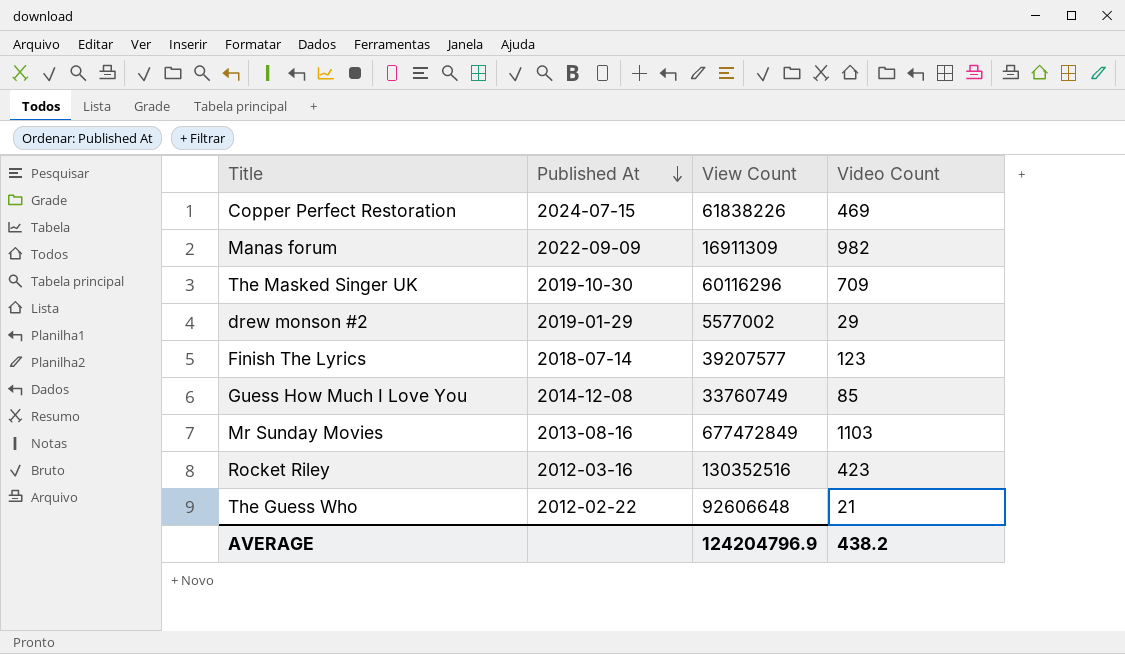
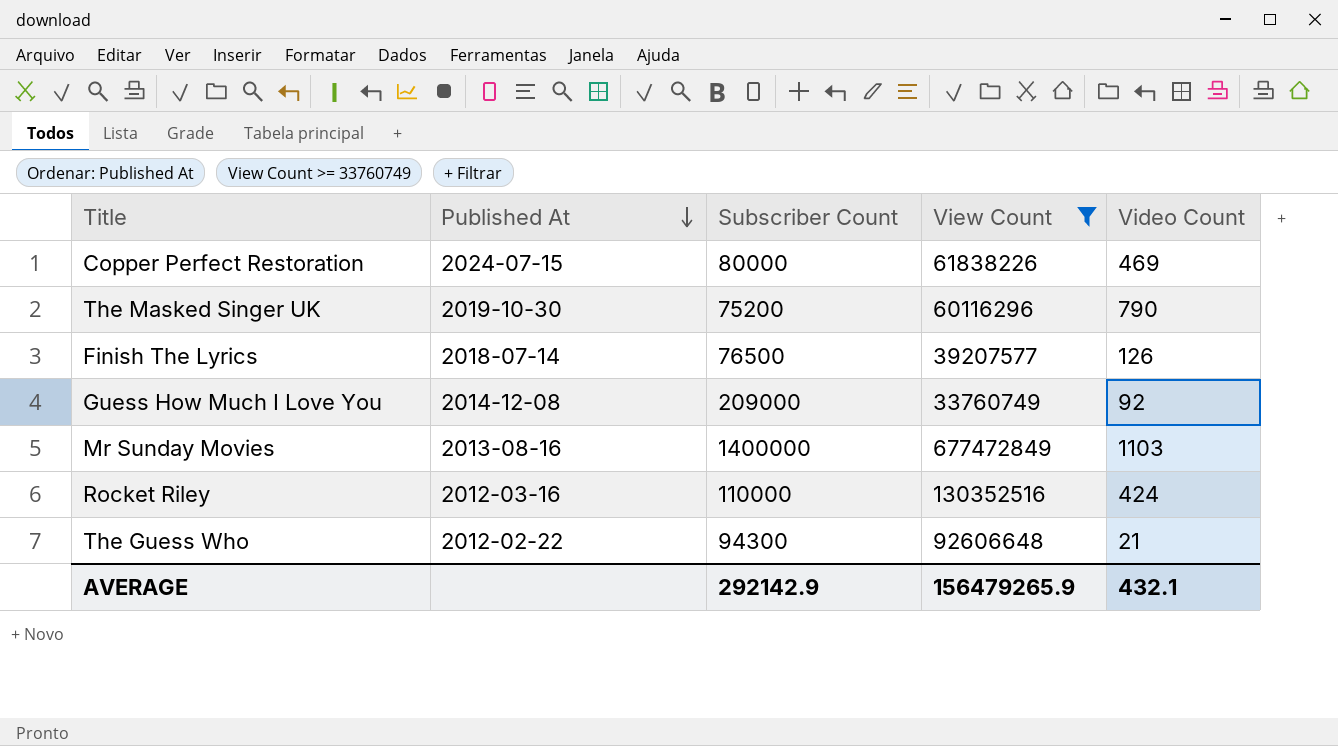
filter: none -> View Count >= 33760749
column Subscriber Count | position: none -> 3
The Masked Singer UK | Video Count: 709 -> 790
Finish The Lyrics | Video Count: 123 -> 126
Guess How Much I Love You | Video Count: 85 -> 92
Rocket Riley | Video Count: 423 -> 424
AVERAGE | View Count: 124204796.9 -> 156479265.9
AVERAGE | Video Count: 438.2 -> 432.1

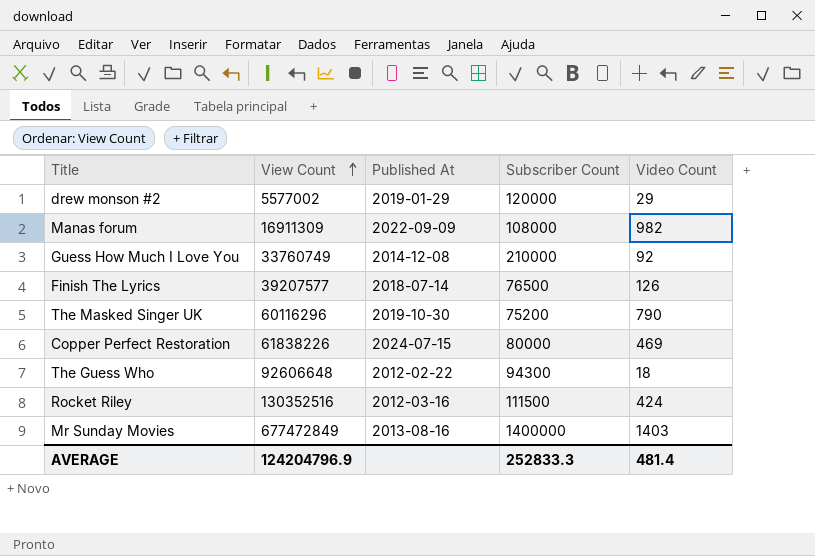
filter: View Count >= 33760749 -> none
row order: Published At descending -> View Count ascending
column View Count | position: 4 -> 2
Guess How Much I Love You | Subscriber Count: 209000 -> 210000
The Guess Who | Video Count: 21 -> 18
Rocket Riley | Subscriber Count: 110000 -> 111500
Mr Sunday Movies | Video Count: 1103 -> 1403
AVERAGE | View Count: 156479265.9 -> 124204796.9
AVERAGE | Subscriber Count: 292142.9 -> 252833.3
AVERAGE | Video Count: 432.1 -> 481.4

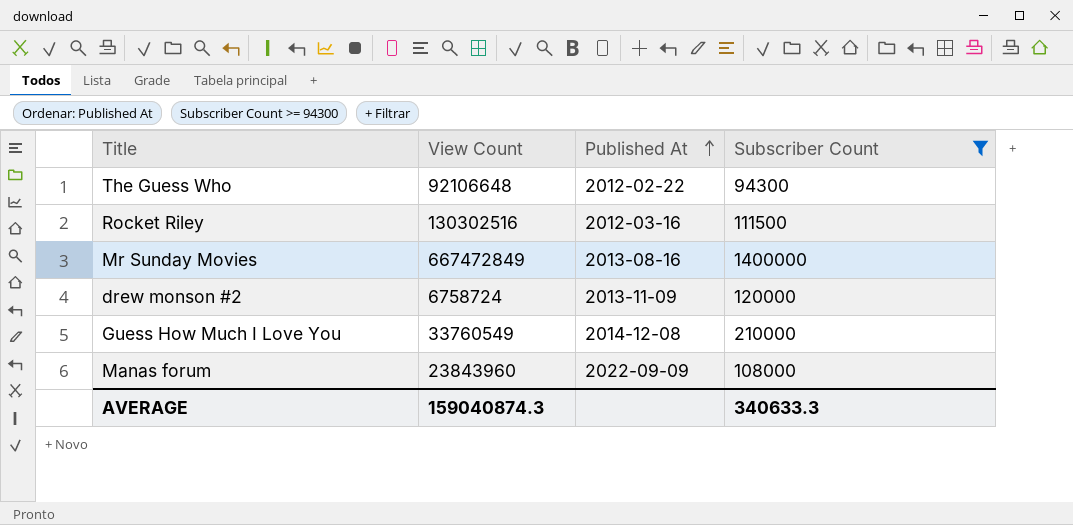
filter: none -> Subscriber Count >= 94300
row order: View Count ascending -> Published At ascending
column Video Count | position: 5 -> none
The Guess Who | View Count: 92606648 -> 92106648
Rocket Riley | View Count: 130352516 -> 130302516
Mr Sunday Movies | View Count: 677472849 -> 667472849
drew monson #2 | View Count: 5577002 -> 6758724
drew monson #2 | Published At: 2019-01-29 -> 2013-11-09
Guess How Much I Love You | View Count: 33760749 -> 33760549
Manas forum | View Count: 16911309 -> 23843960
AVERAGE | View Count: 124204796.9 -> 159040874.3
AVERAGE | Subscriber Count: 252833.3 -> 340633.3

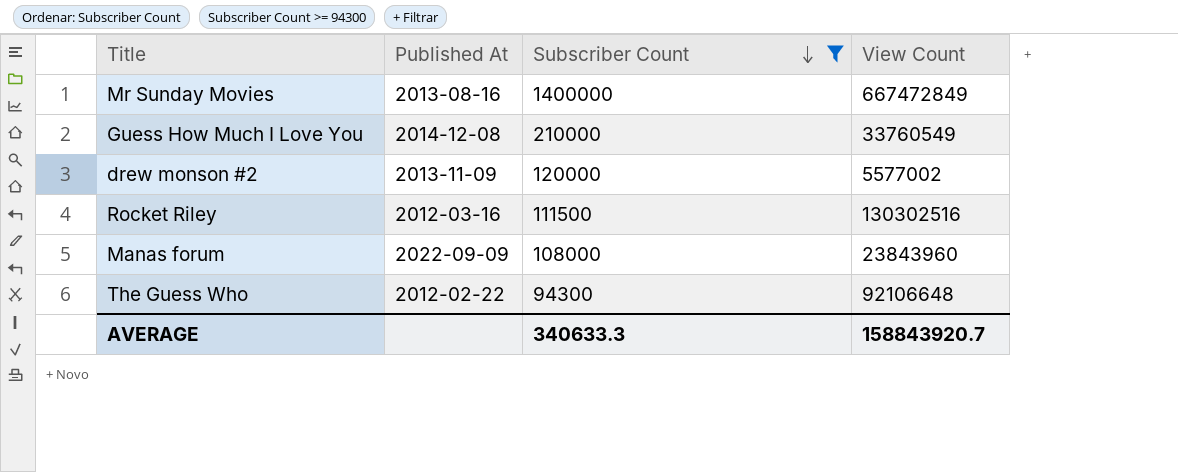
row order: Published At ascending -> Subscriber Count descending
column View Count | position: 2 -> 4
drew monson #2 | View Count: 6758724 -> 5577002
AVERAGE | View Count: 159040874.3 -> 158843920.7

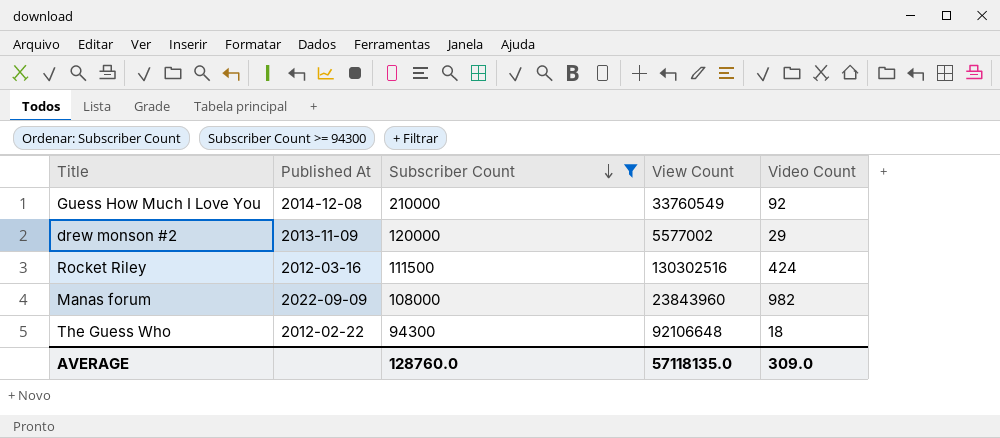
column Video Count | position: none -> 5
row Mr Sunday Movies: 2013-08-16 | 1400000 | 667472849 -> none
AVERAGE | Subscriber Count: 340633.3 -> 128760.0
AVERAGE | View Count: 158843920.7 -> 57118135.0

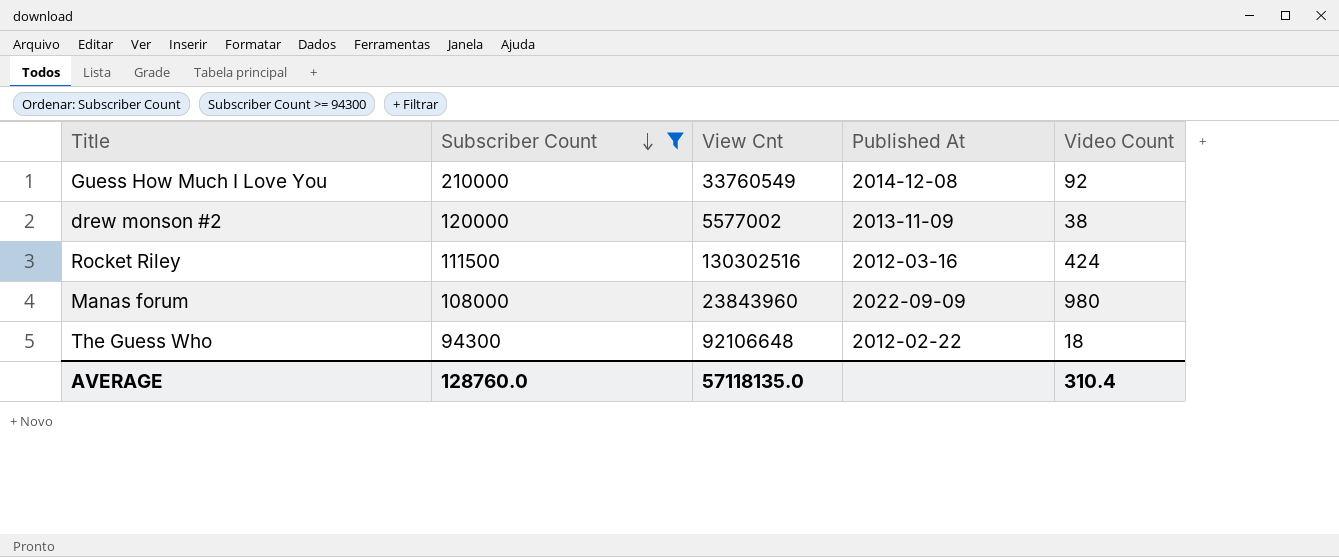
column name: View Count -> View Cnt
column Published At | position: 2 -> 4
drew monson #2 | Video Count: 29 -> 38
Manas forum | Video Count: 982 -> 980
AVERAGE | Video Count: 309.0 -> 310.4

